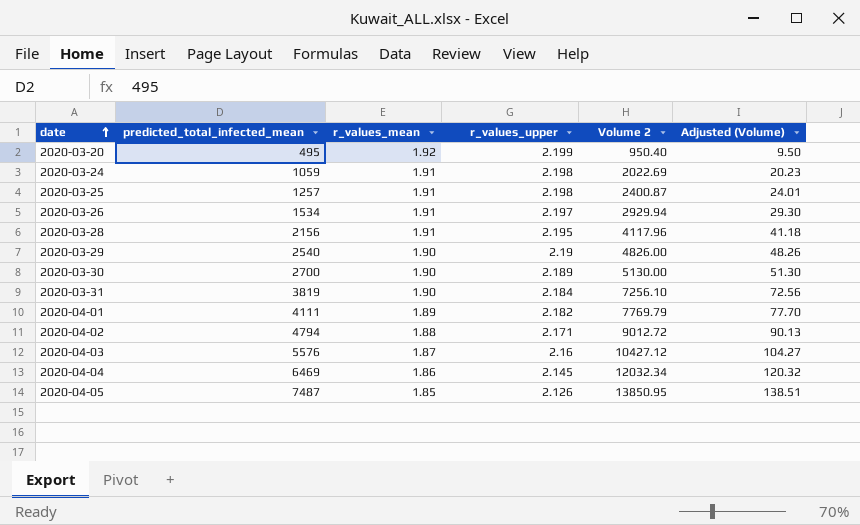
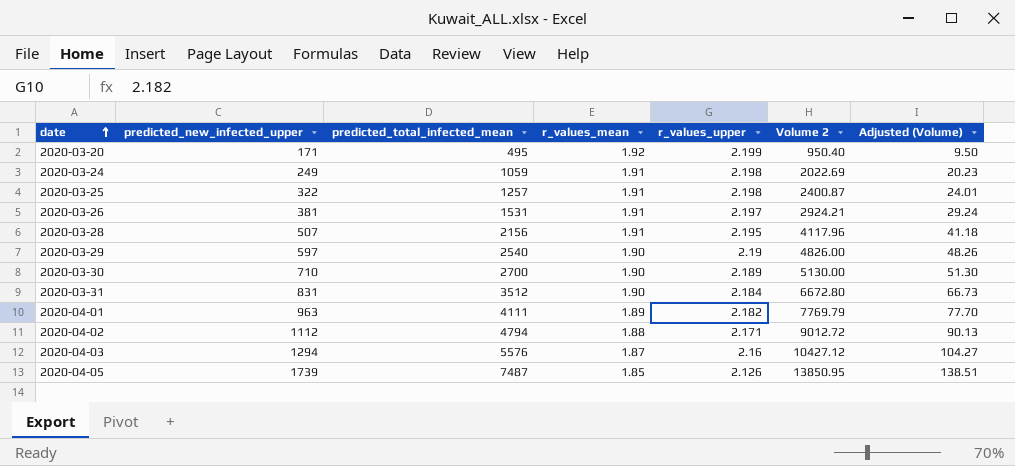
column predicted_new_infected_upper | position: none -> 2
row 2020-04-04: 6469 | 1.86 | 2.145 | 12032.34 | 120.32 -> none
2020-03-26 | predicted_total_infected_mean: 1534 -> 1531
2020-03-26 | Volume 2: 2929.94 -> 2924.21
2020-03-26 | Adjusted (Volume): 29.30 -> 29.24
2020-03-31 | predicted_total_infected_mean: 3819 -> 3512
2020-03-31 | Volume 2: 7256.10 -> 6672.80
2020-03-31 | Adjusted (Volume): 72.56 -> 66.73

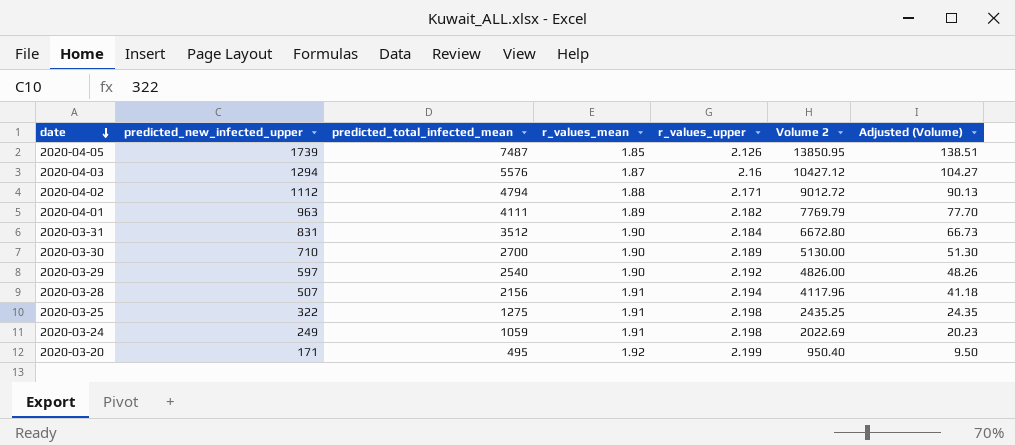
row order: date ascending -> date descending
row 2020-03-26: 381 | 1531 | 1.91 | 2.197 | 2924.21 | 29.24 -> none
2020-03-29 | r_values_upper: 2.19 -> 2.192
2020-03-28 | r_values_upper: 2.195 -> 2.194
2020-03-25 | predicted_total_infected_mean: 1257 -> 1275
2020-03-25 | Volume 2: 2400.87 -> 2435.25
2020-03-25 | Adjusted (Volume): 24.01 -> 24.35

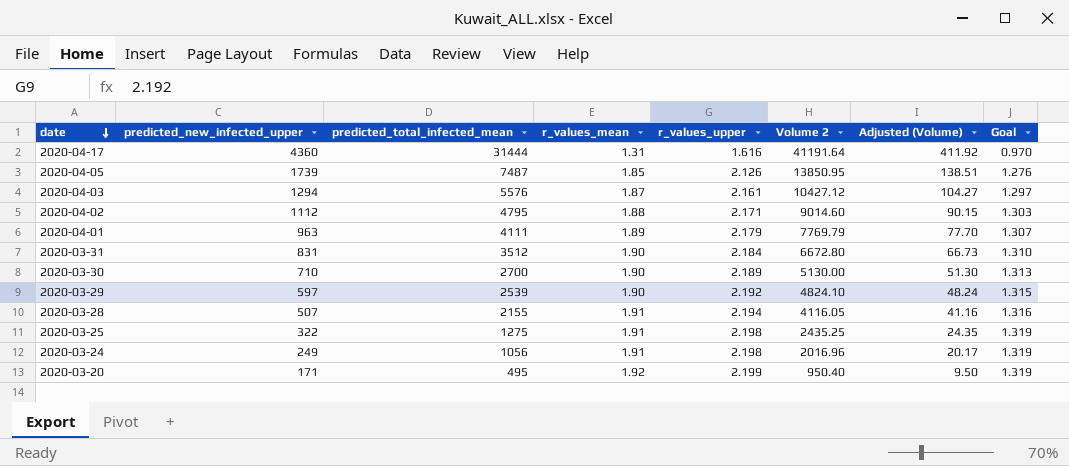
column Goal | formula: none -> [r_values_upper] * 0.6
row 2020-04-17: none -> 4360 | 31444 | 1.31 | 1.616 | 41191.64 | 411.92 | 0.970
2020-04-03 | r_values_upper: 2.16 -> 2.161
2020-04-02 | predicted_total_infected_mean: 4794 -> 4795
2020-04-02 | Volume 2: 9012.72 -> 9014.60
2020-04-02 | Adjusted (Volume): 90.13 -> 90.15
2020-04-01 | r_values_upper: 2.182 -> 2.179
2020-03-29 | predicted_total_infected_mean: 2540 -> 2539
2020-03-29 | Volume 2: 4826.00 -> 4824.10
2020-03-29 | Adjusted (Volume): 48.26 -> 48.24
2020-03-28 | predicted_total_infected_mean: 2156 -> 2155
2020-03-28 | Volume 2: 4117.96 -> 4116.05
2020-03-28 | Adjusted (Volume): 41.18 -> 41.16
2020-03-24 | predicted_total_infected_mean: 1059 -> 1056
2020-03-24 | Volume 2: 2022.69 -> 2016.96
2020-03-24 | Adjusted (Volume): 20.23 -> 20.17

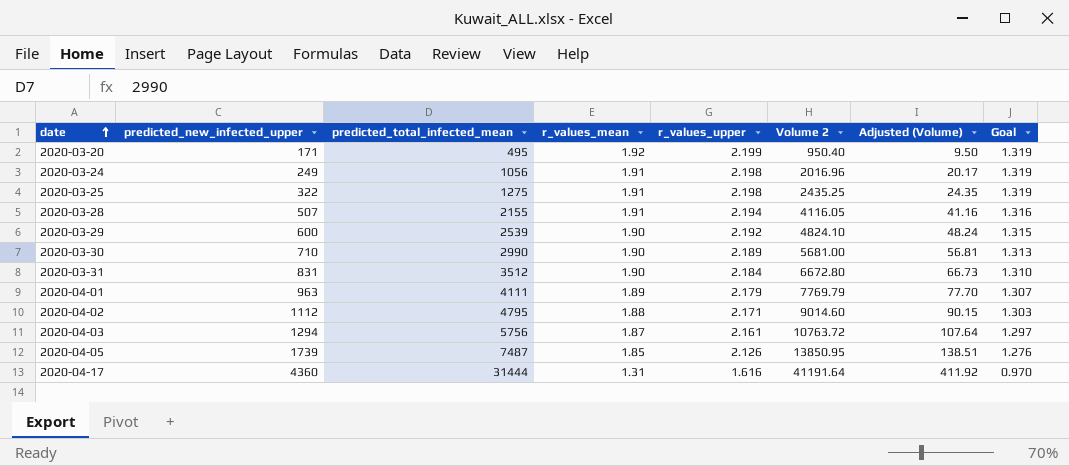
row order: date descending -> date ascending
2020-03-29 | predicted_new_infected_upper: 597 -> 600
2020-03-30 | predicted_total_infected_mean: 2700 -> 2990
2020-03-30 | Volume 2: 5130.00 -> 5681.00
2020-03-30 | Adjusted (Volume): 51.30 -> 56.81
2020-04-03 | predicted_total_infected_mean: 5576 -> 5756
2020-04-03 | Volume 2: 10427.12 -> 10763.72
2020-04-03 | Adjusted (Volume): 104.27 -> 107.64

